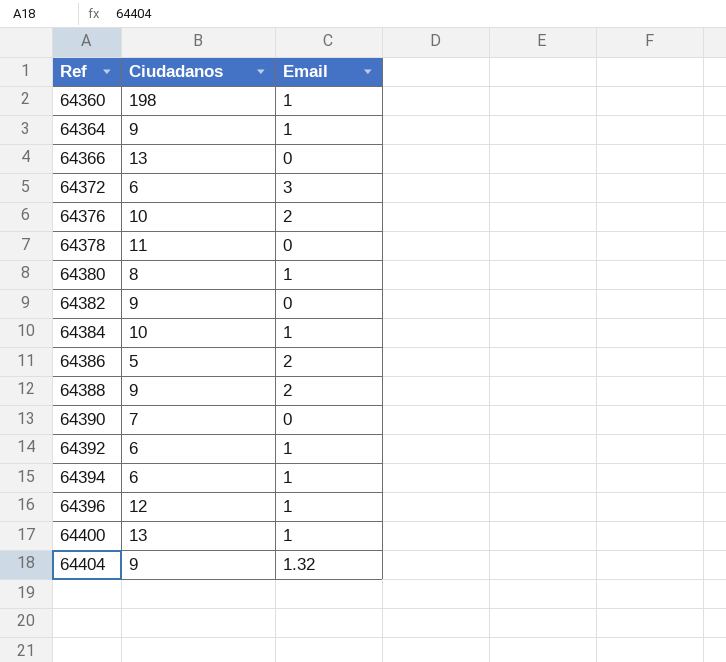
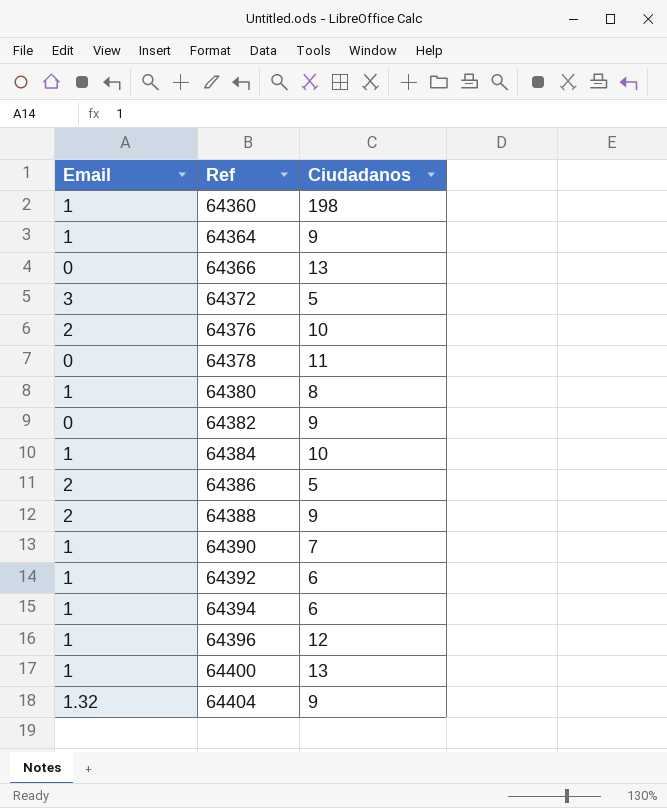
column Email | position: 3 -> 1
64372 | Ciudadanos: 6 -> 5
64390 | Email: 0 -> 1

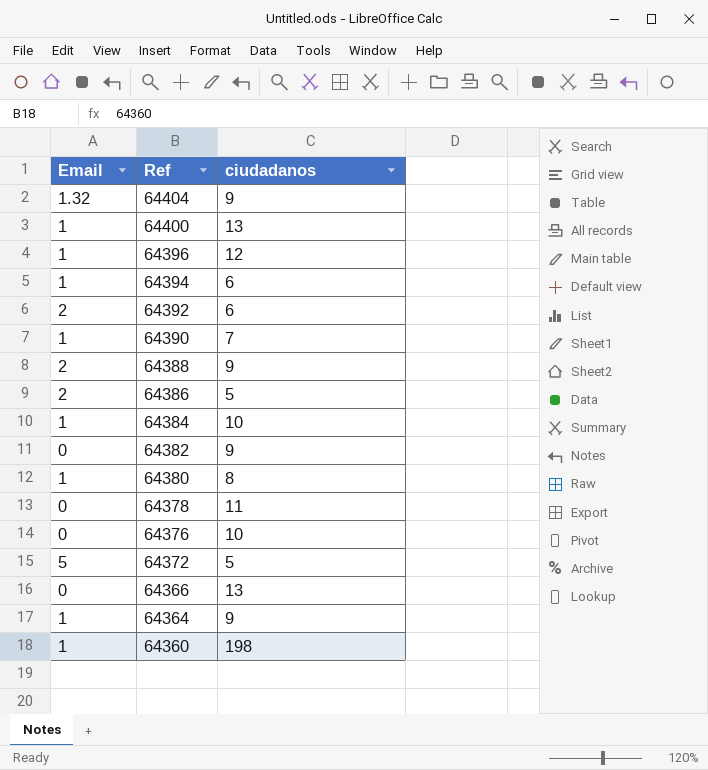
row order: Ref ascending -> Ref descending
column name: Ciudadanos -> ciudadanos
64392 | Email: 1 -> 2
64376 | Email: 2 -> 0
64372 | Email: 3 -> 5

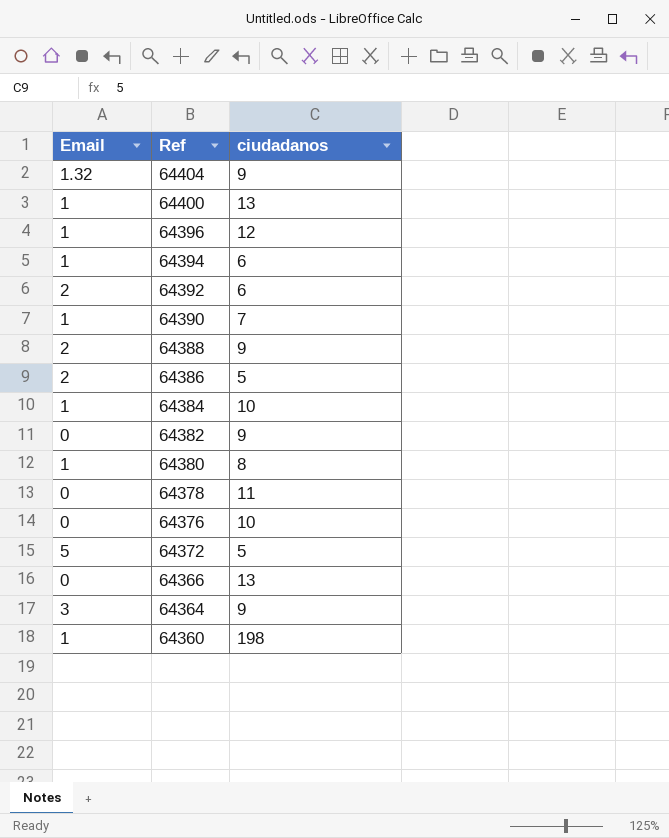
64364 | Email: 1 -> 3

